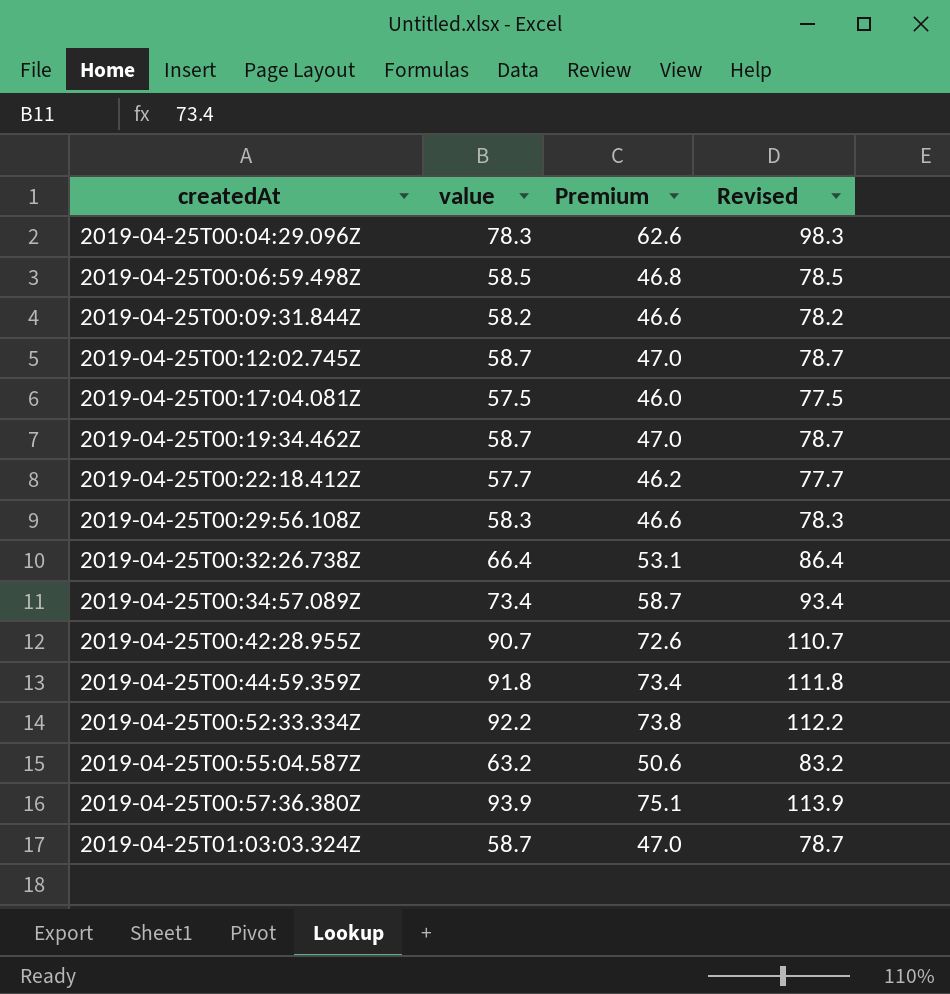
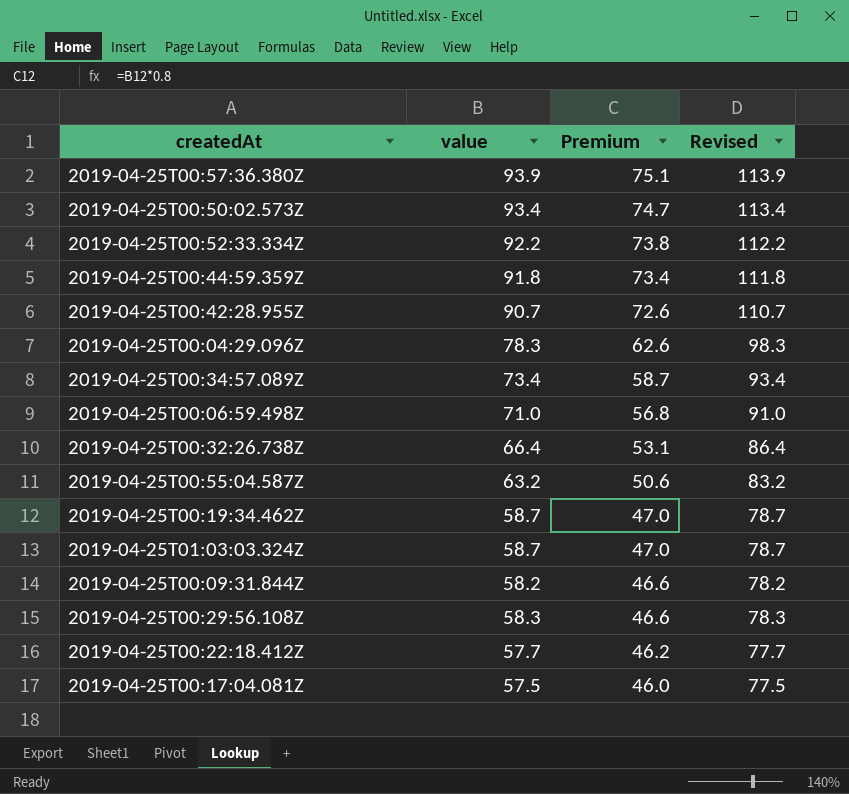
row order: createdAt ascending -> Premium descending
row 2019-04-25T00:12:02.745Z: 58.7 | 47.0 | 78.7 -> none
row 2019-04-25T00:50:02.573Z: none -> 93.4 | 74.7 | 113.4
2019-04-25T00:06:59.498Z | value: 58.5 -> 71.0
2019-04-25T00:06:59.498Z | Premium: 46.8 -> 56.8
2019-04-25T00:06:59.498Z | Revised: 78.5 -> 91.0

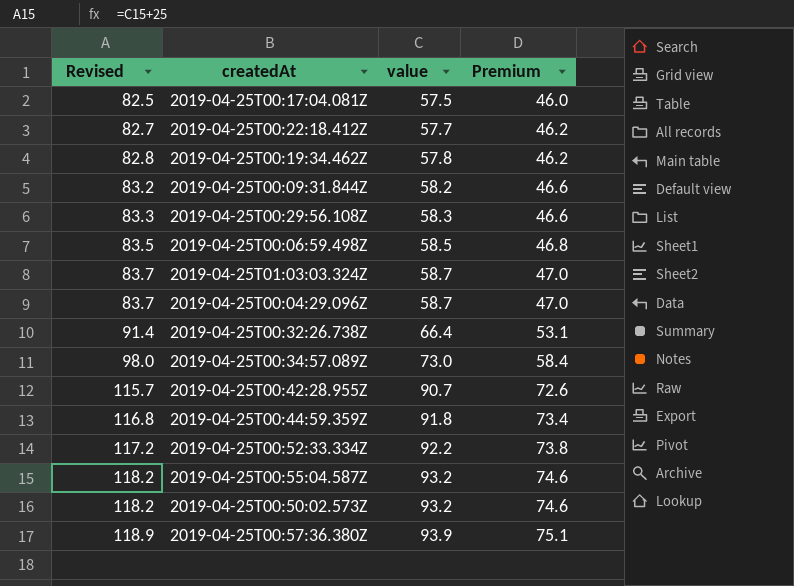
row order: Premium descending -> Revised ascending
column Revised | formula: [value] + 20 -> [value] + 25
column Revised | position: 4 -> 1
2019-04-25T00:19:34.462Z | value: 58.7 -> 57.8
2019-04-25T00:19:34.462Z | Premium: 47.0 -> 46.2
2019-04-25T00:06:59.498Z | value: 71.0 -> 58.5
2019-04-25T00:06:59.498Z | Premium: 56.8 -> 46.8
2019-04-25T00:04:29.096Z | value: 78.3 -> 58.7
2019-04-25T00:04:29.096Z | Premium: 62.6 -> 47.0
2019-04-25T00:34:57.089Z | value: 73.4 -> 73.0
2019-04-25T00:34:57.089Z | Premium: 58.7 -> 58.4
2019-04-25T00:55:04.587Z | value: 63.2 -> 93.2
2019-04-25T00:55:04.587Z | Premium: 50.6 -> 74.6
2019-04-25T00:50:02.573Z | value: 93.4 -> 93.2
2019-04-25T00:50:02.573Z | Premium: 74.7 -> 74.6

